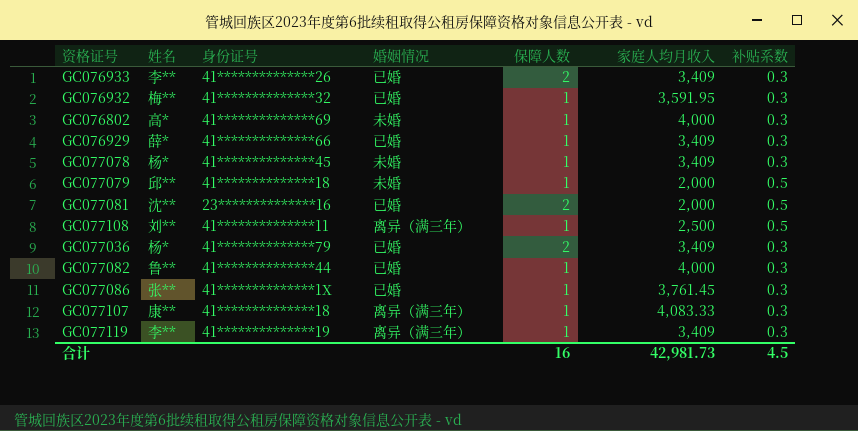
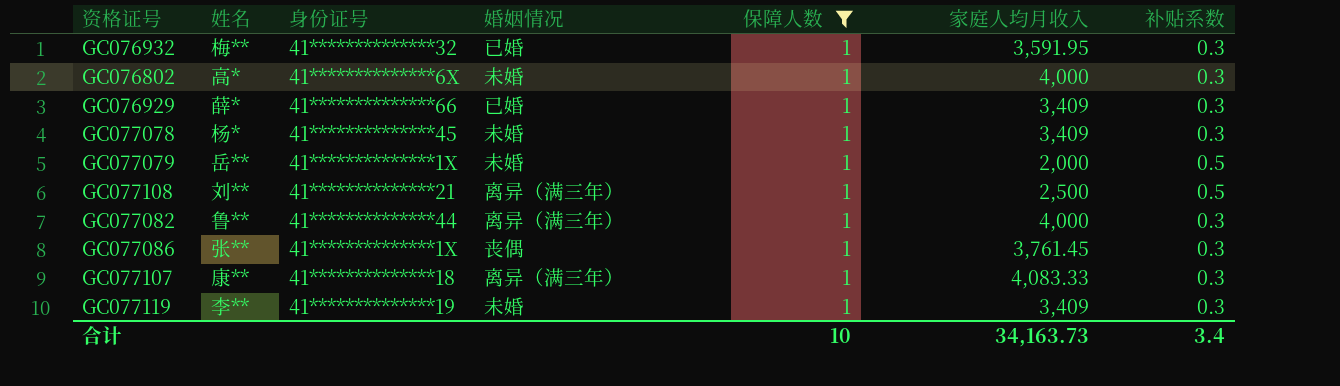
filter: none -> 保障人数 = 1
GC076802 | 身份证号: 41**************69 -> 41**************6X
GC077079 | 姓名: 邱** -> 岳**
GC077079 | 身份证号: 41**************18 -> 41**************1X
GC077108 | 身份证号: 41**************11 -> 41**************21
GC077082 | 婚姻情况: 已婚 -> 离异（满三年）
GC077086 | 婚姻情况: 已婚 -> 丧偶
GC077119 | 婚姻情况: 离异（满三年） -> 未婚
合计 | 保障人数: 16 -> 10
合计 | 家庭人均月收入: 42,981.73 -> 34,163.73
合计 | 补贴系数: 4.5 -> 3.4

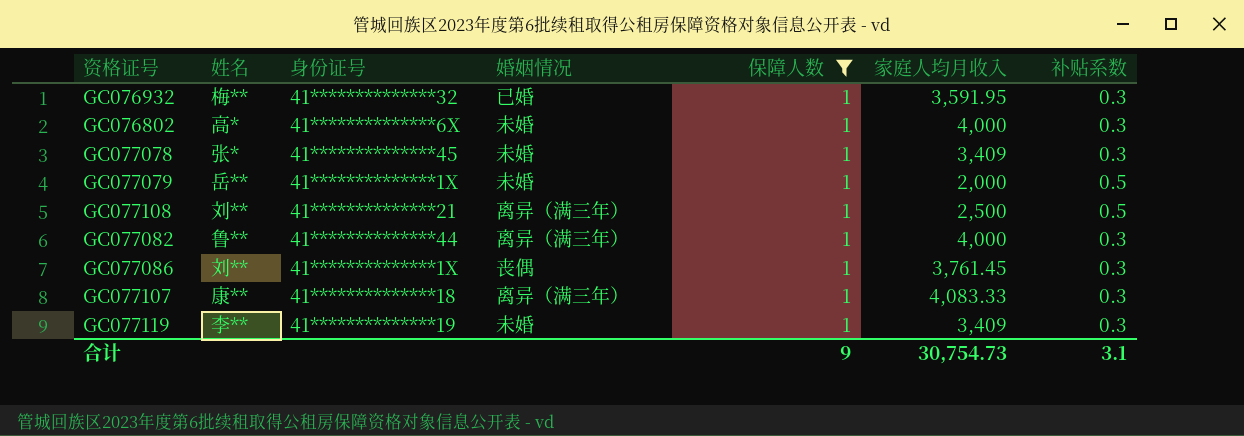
row GC076929: 薛* | 41**************66 | 已婚 | 1 | 3,409 | 0.3 -> none
GC077078 | 姓名: 杨* -> 张*
GC077086 | 姓名: 张** -> 刘**
合计 | 保障人数: 10 -> 9
合计 | 家庭人均月收入: 34,163.73 -> 30,754.73
合计 | 补贴系数: 3.4 -> 3.1

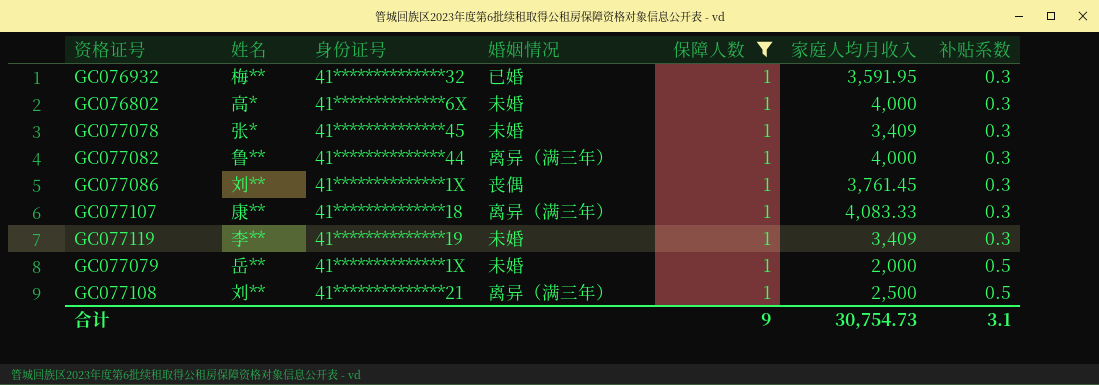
row order: none -> 补贴系数 ascending

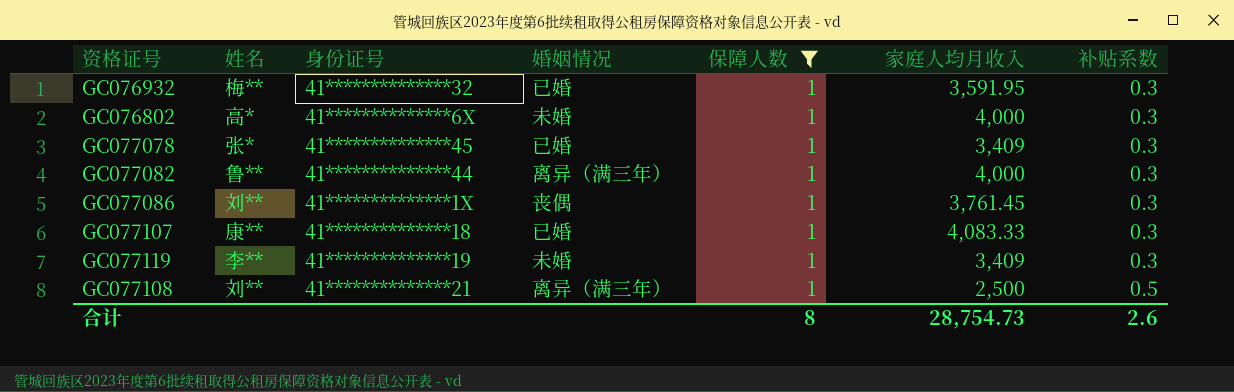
row GC077079: 岳** | 41**************1X | 未婚 | 1 | 2,000 | 0.5 -> none
GC077078 | 婚姻情况: 未婚 -> 已婚
GC077107 | 婚姻情况: 离异（满三年） -> 已婚
合计 | 保障人数: 9 -> 8
合计 | 家庭人均月收入: 30,754.73 -> 28,754.73
合计 | 补贴系数: 3.1 -> 2.6

